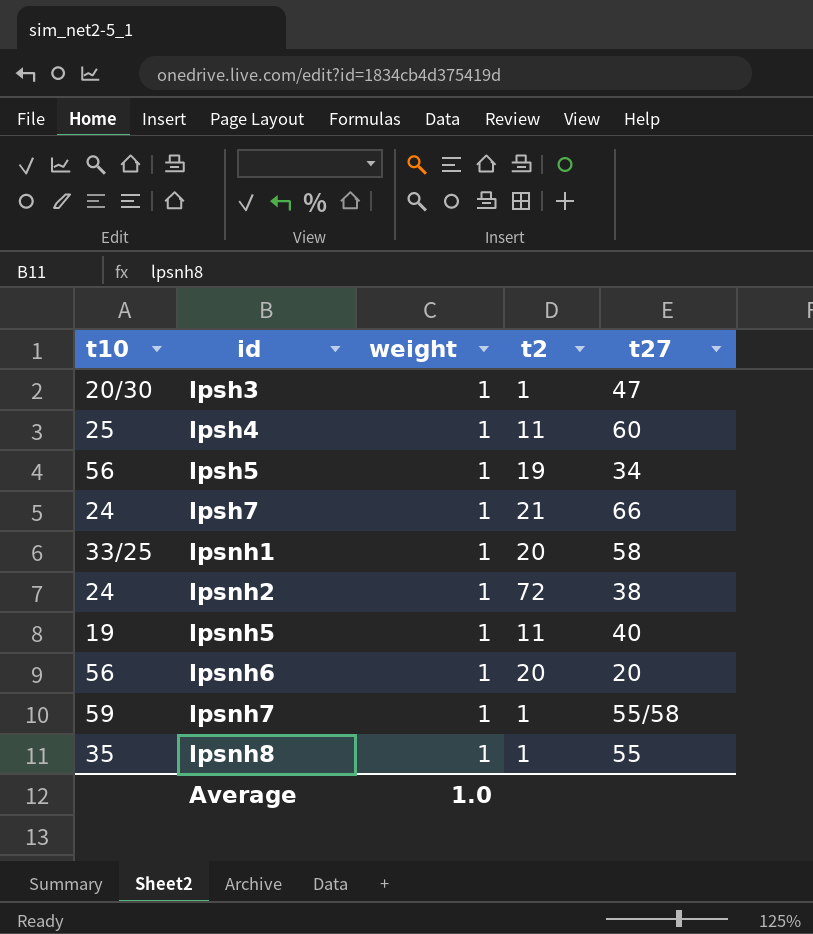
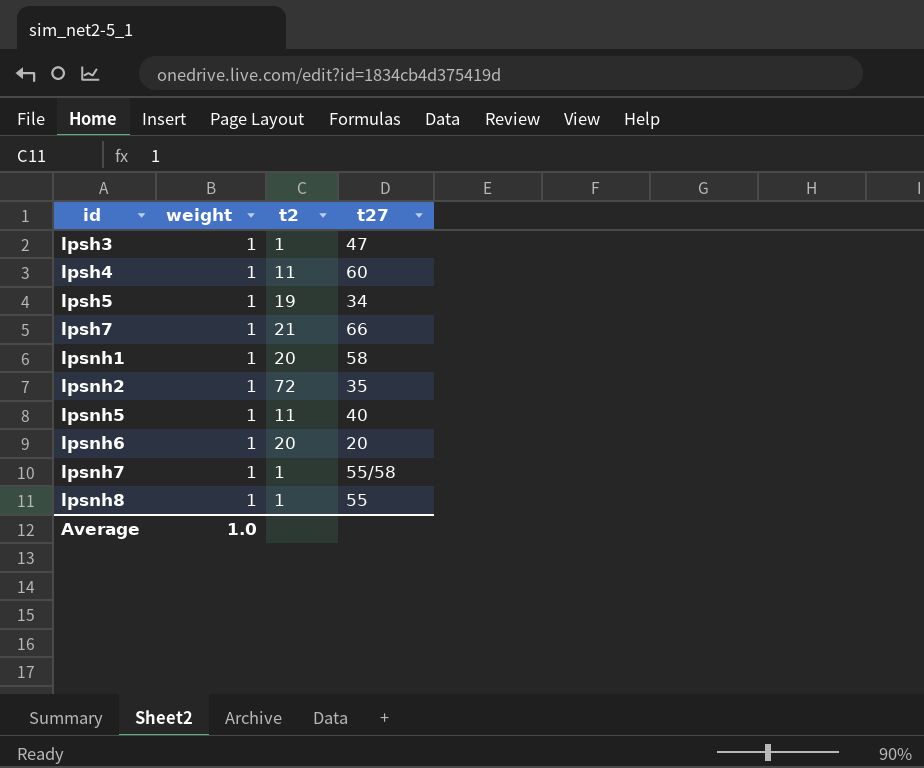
column t10 | position: 1 -> none
lpsnh2 | t27: 38 -> 35

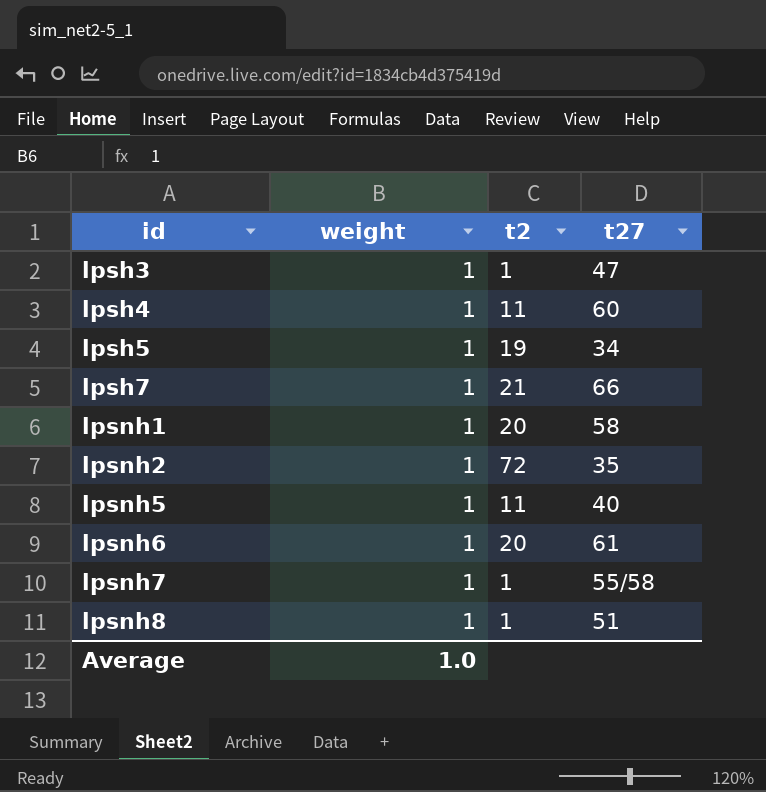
lpsnh6 | t27: 20 -> 61
lpsnh8 | t27: 55 -> 51

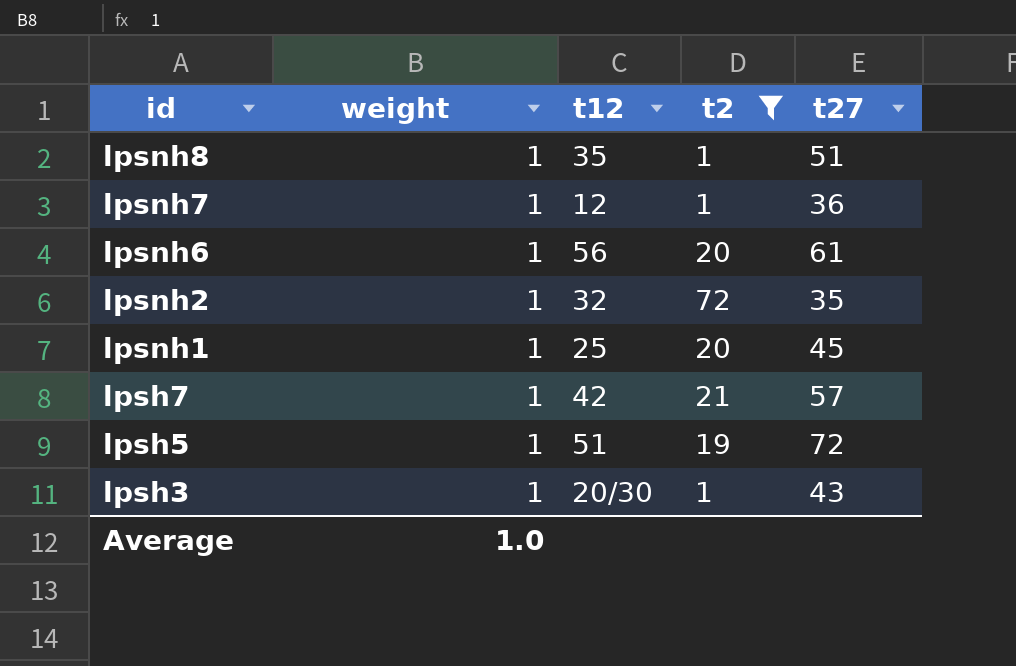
filter: none -> t2 != 11
row order: id ascending -> id descending
column t12 | position: none -> 3
lpsnh7 | t27: 55/58 -> 36
lpsnh1 | t27: 58 -> 45
lpsh7 | t27: 66 -> 57
lpsh5 | t27: 34 -> 72
lpsh3 | t27: 47 -> 43

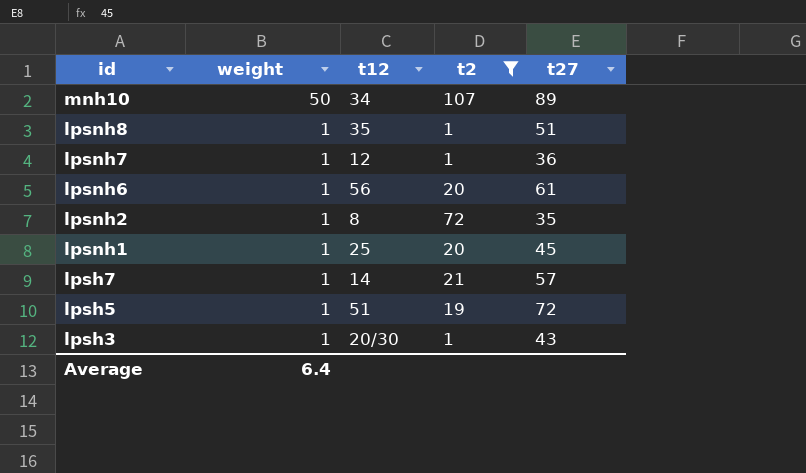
row mnh10: none -> 50 | 34 | 107 | 89
lpsnh2 | t12: 32 -> 8
lpsh7 | t12: 42 -> 14
Average | weight: 1.0 -> 6.4

